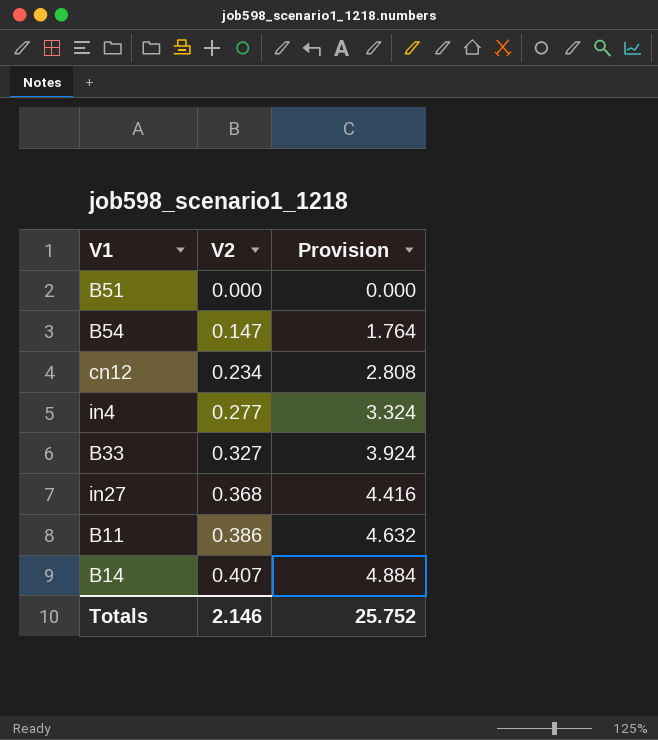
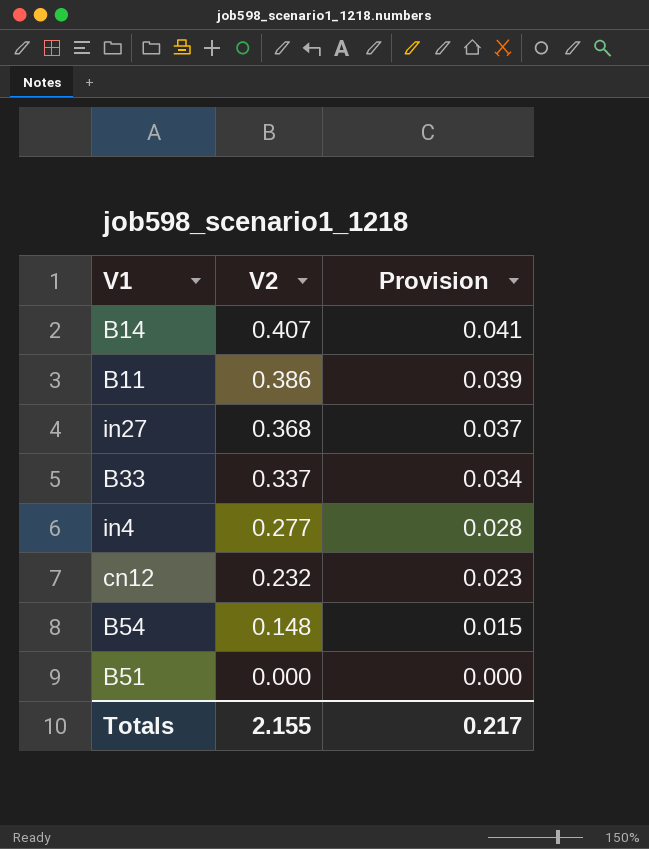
row order: V2 ascending -> V2 descending
column Provision | formula: [V2] * 12 -> [V2] * 0.1
B33 | V2: 0.327 -> 0.337
cn12 | V2: 0.234 -> 0.232
B54 | V2: 0.147 -> 0.148
Totals | V2: 2.146 -> 2.155
Totals | Provision: 25.752 -> 0.217

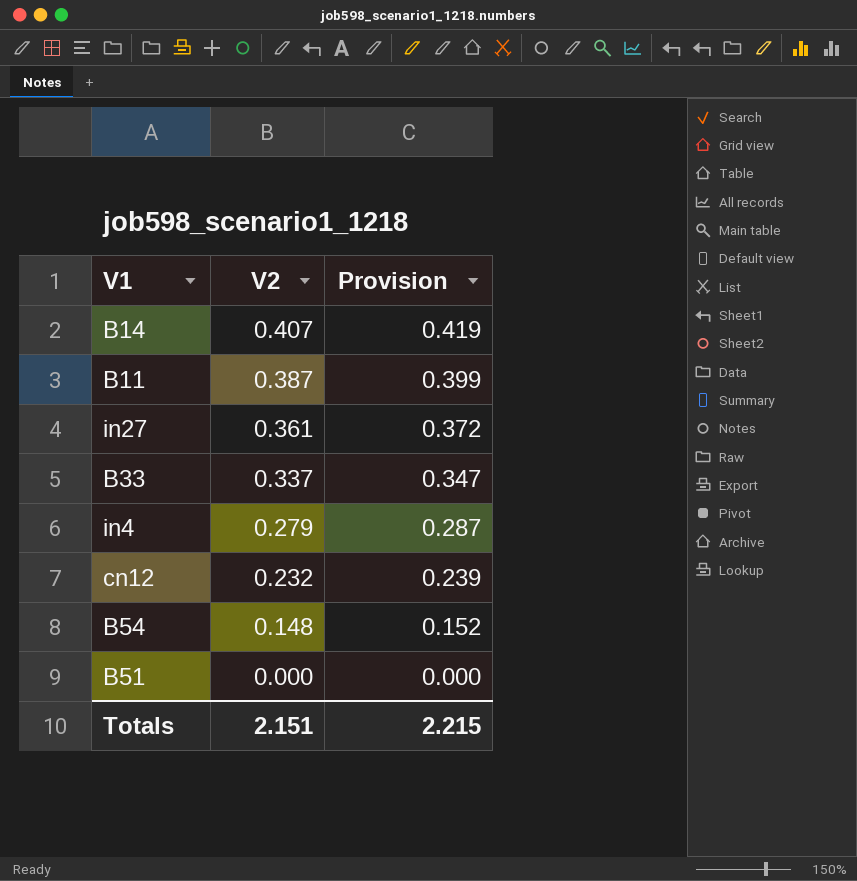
column Provision | formula: [V2] * 0.1 -> [V2] * 1.03
B11 | V2: 0.386 -> 0.387
in27 | V2: 0.368 -> 0.361
in4 | V2: 0.277 -> 0.279
Totals | V2: 2.155 -> 2.151
Totals | Provision: 0.217 -> 2.215

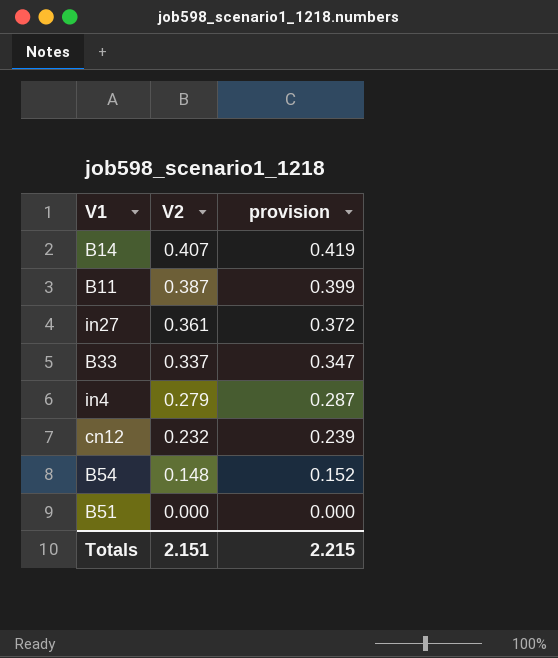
column name: Provision -> provision

